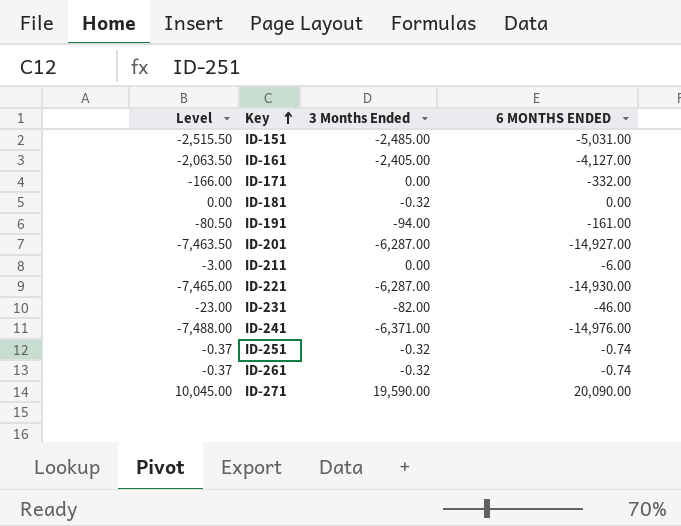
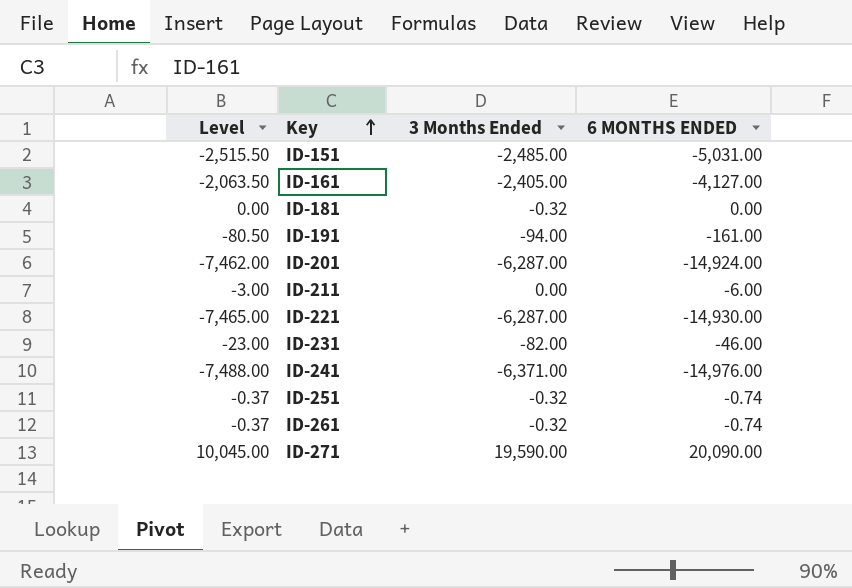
row ID-171: -166.00 | 0.00 | -332.00 -> none
ID-201 | Level: -7,463.50 -> -7,462.00
ID-201 | 6 MONTHS ENDED: -14,927.00 -> -14,924.00

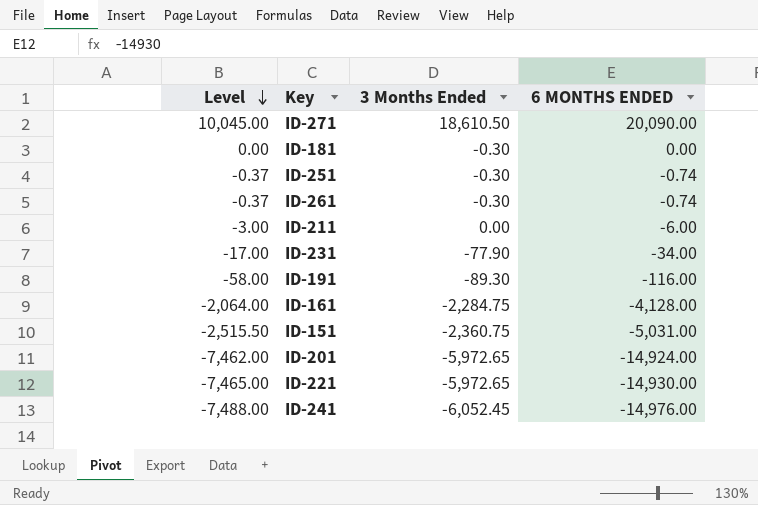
row order: Key ascending -> Level descending
ID-271 | 3 Months Ended: 19,590.00 -> 18,610.50
ID-181 | 3 Months Ended: -0.32 -> -0.30
ID-251 | 3 Months Ended: -0.32 -> -0.30
ID-261 | 3 Months Ended: -0.32 -> -0.30
ID-231 | Level: -23.00 -> -17.00
ID-231 | 3 Months Ended: -82.00 -> -77.90
ID-231 | 6 MONTHS ENDED: -46.00 -> -34.00
ID-191 | Level: -80.50 -> -58.00
ID-191 | 3 Months Ended: -94.00 -> -89.30
ID-191 | 6 MONTHS ENDED: -161.00 -> -116.00
ID-161 | Level: -2,063.50 -> -2,064.00
ID-161 | 3 Months Ended: -2,405.00 -> -2,284.75
ID-161 | 6 MONTHS ENDED: -4,127.00 -> -4,128.00
ID-151 | 3 Months Ended: -2,485.00 -> -2,360.75
ID-201 | 3 Months Ended: -6,287.00 -> -5,972.65
ID-221 | 3 Months Ended: -6,287.00 -> -5,972.65
ID-241 | 3 Months Ended: -6,371.00 -> -6,052.45

